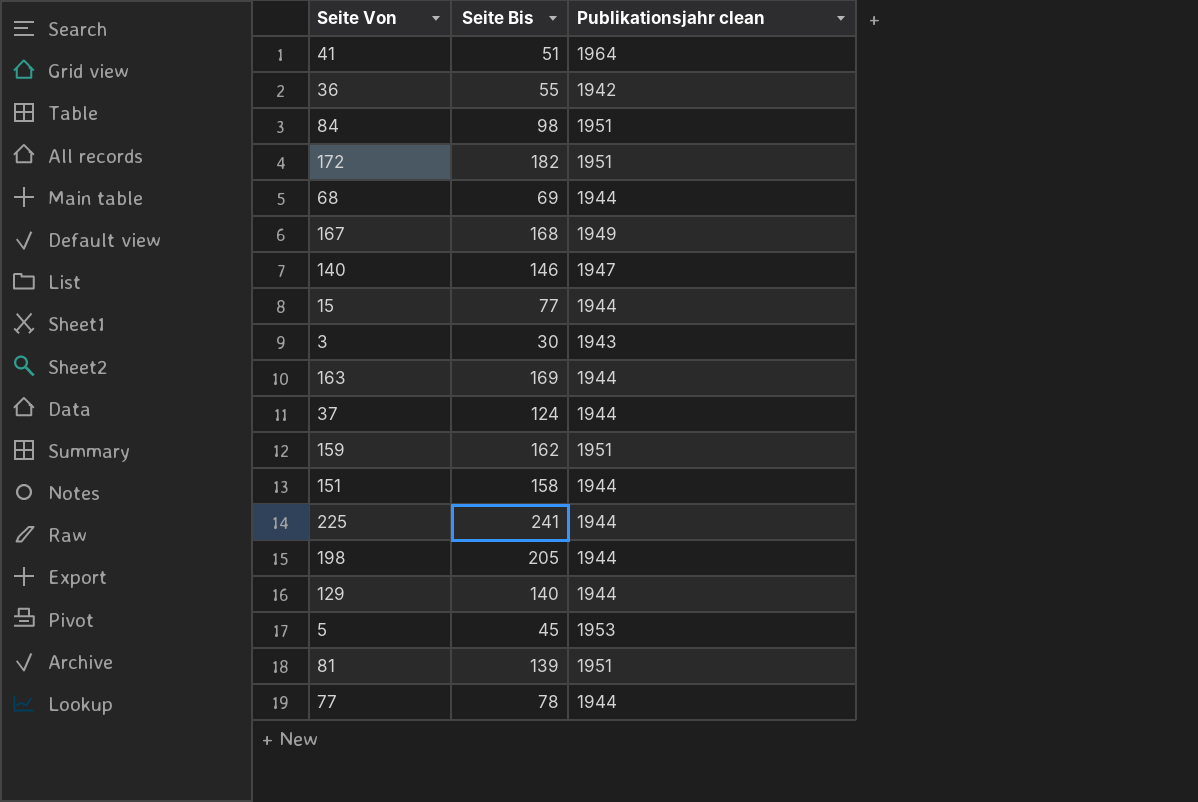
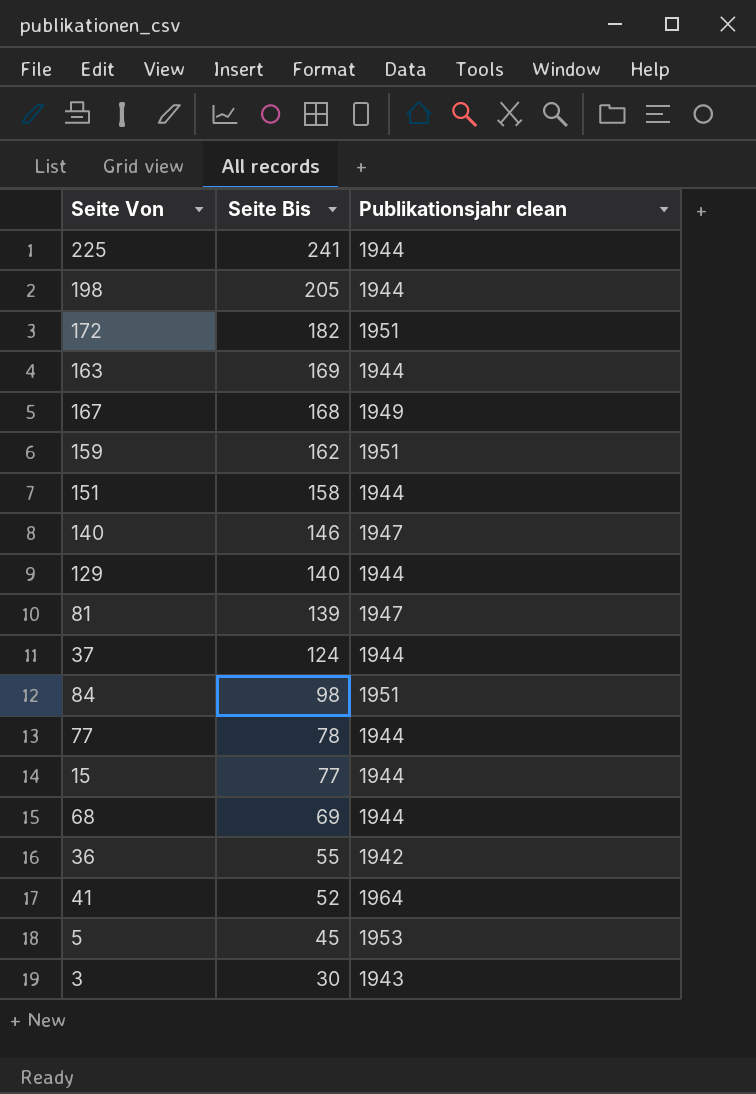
row order: none -> Seite Bis descending
81 | Publikationsjahr clean: 1951 -> 1947
41 | Seite Bis: 51 -> 52

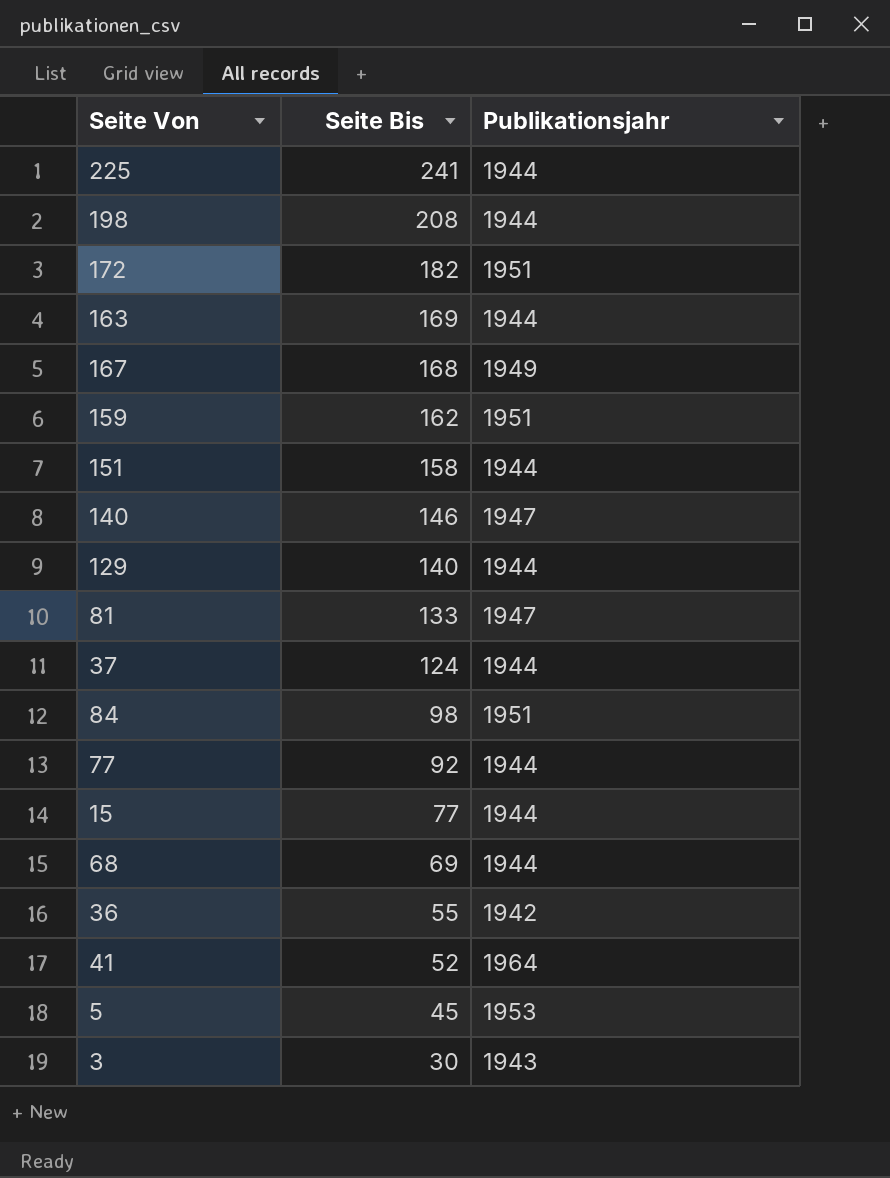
column name: Publikationsjahr clean -> Publikationsjahr
198 | Seite Bis: 205 -> 208
81 | Seite Bis: 139 -> 133
77 | Seite Bis: 78 -> 92

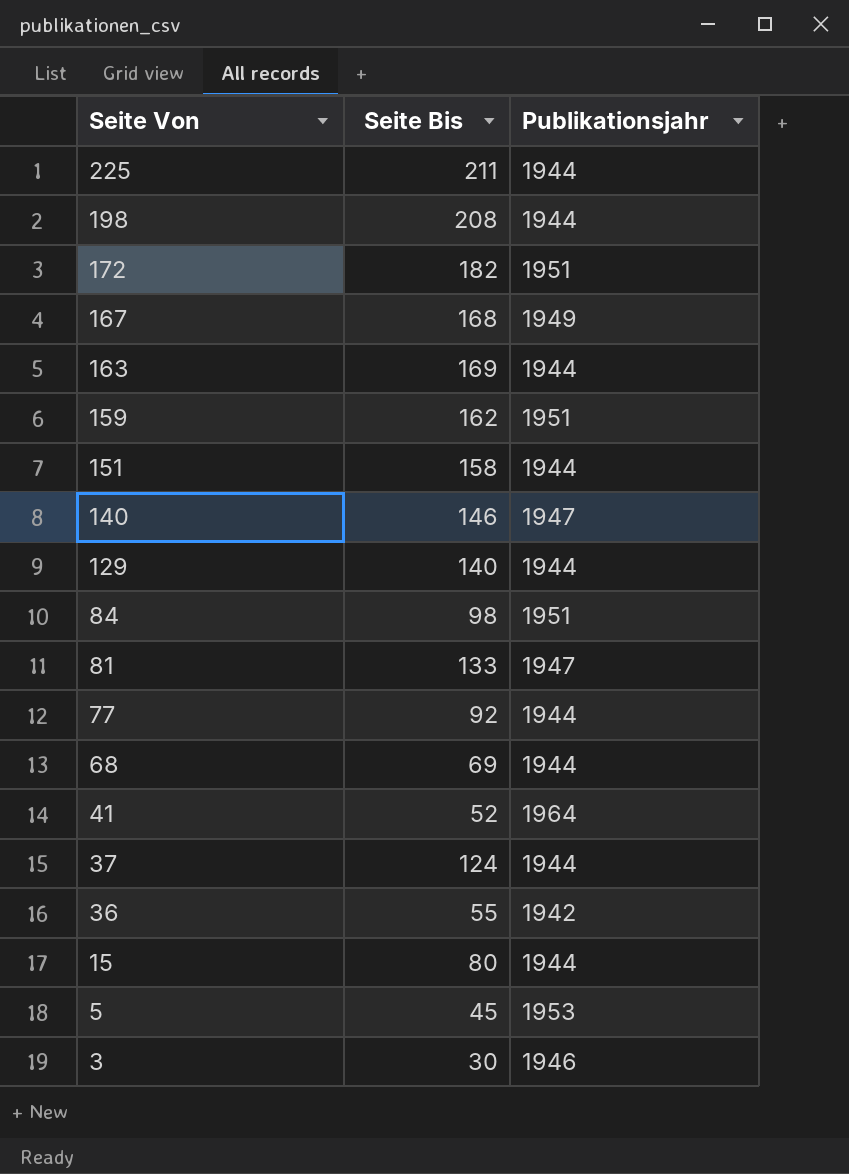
row order: Seite Bis descending -> Seite Von descending
225 | Seite Bis: 241 -> 211
15 | Seite Bis: 77 -> 80
3 | Publikationsjahr: 1943 -> 1946

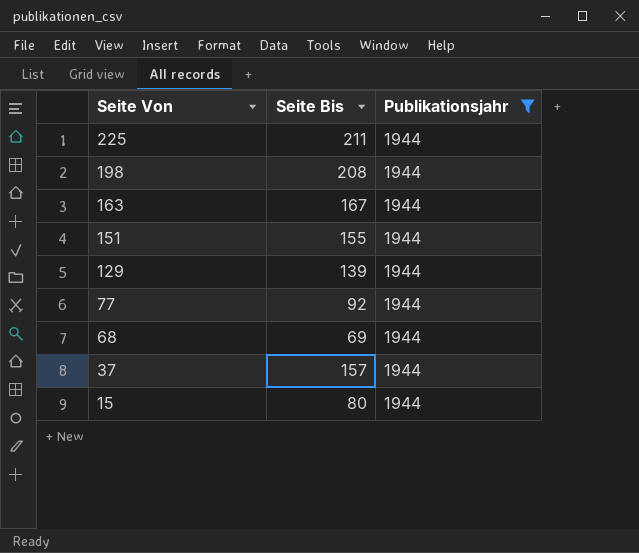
filter: none -> Publikationsjahr = 1944
163 | Seite Bis: 169 -> 167
151 | Seite Bis: 158 -> 155
129 | Seite Bis: 140 -> 139
37 | Seite Bis: 124 -> 157

